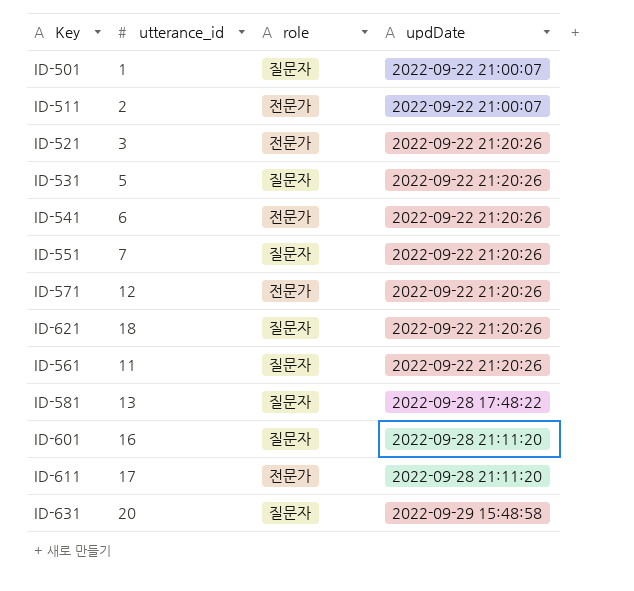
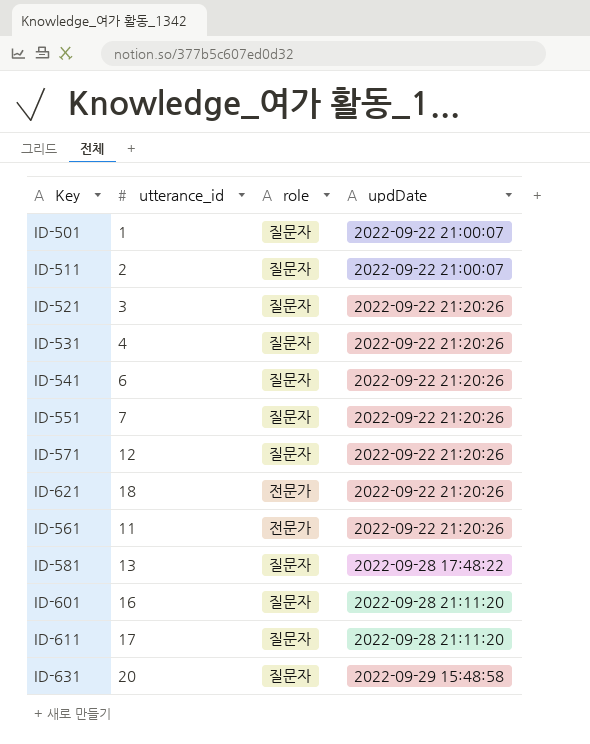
ID-511 | role: 전문가 -> 질문자
ID-521 | role: 전문가 -> 질문자
ID-531 | utterance_id: 5 -> 4
ID-541 | role: 전문가 -> 질문자
ID-571 | role: 전문가 -> 질문자
ID-621 | role: 질문자 -> 전문가
ID-561 | role: 질문자 -> 전문가
ID-611 | role: 전문가 -> 질문자

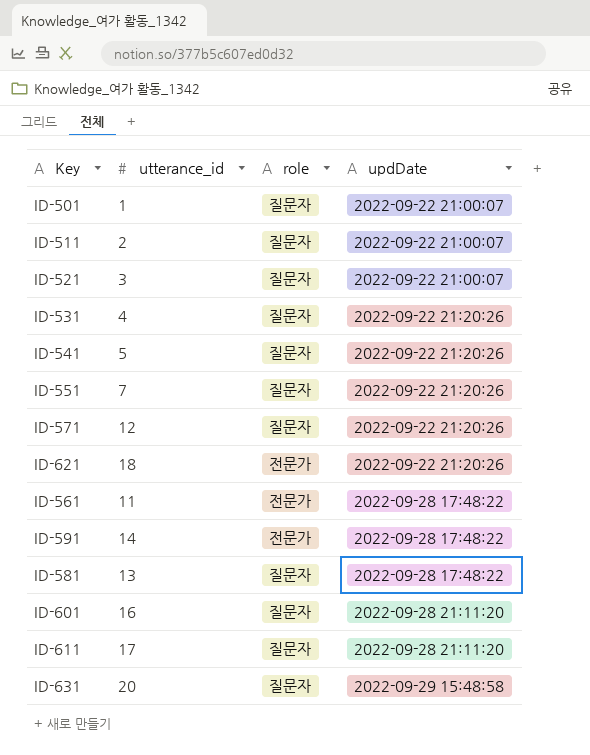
ID-521 | updDate: 2022-09-22 21:20:26 -> 2022-09-22 21:00:07
ID-541 | utterance_id: 6 -> 5
ID-561 | updDate: 2022-09-22 21:20:26 -> 2022-09-28 17:48:22
row ID-591: none -> 14 | 전문가 | 2022-09-28 17:48:22

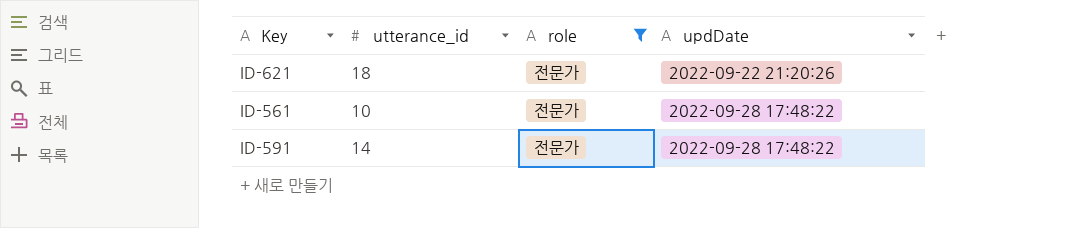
filter: none -> role = 전문가
ID-561 | utterance_id: 11 -> 10

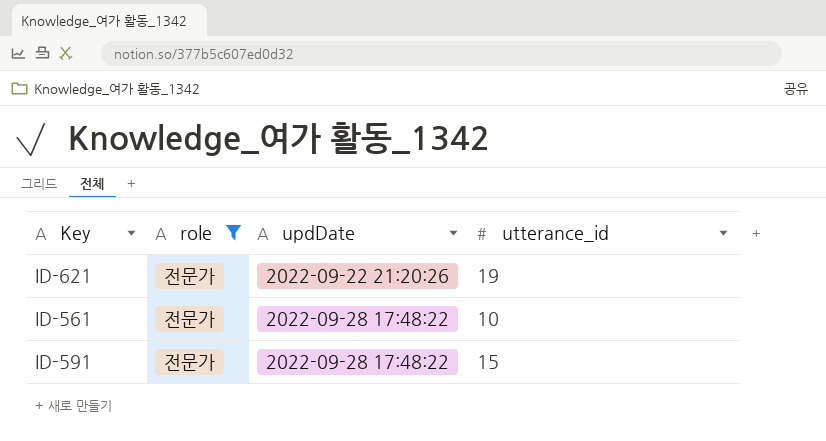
column utterance_id | position: 2 -> 4
ID-621 | utterance_id: 18 -> 19
ID-591 | utterance_id: 14 -> 15

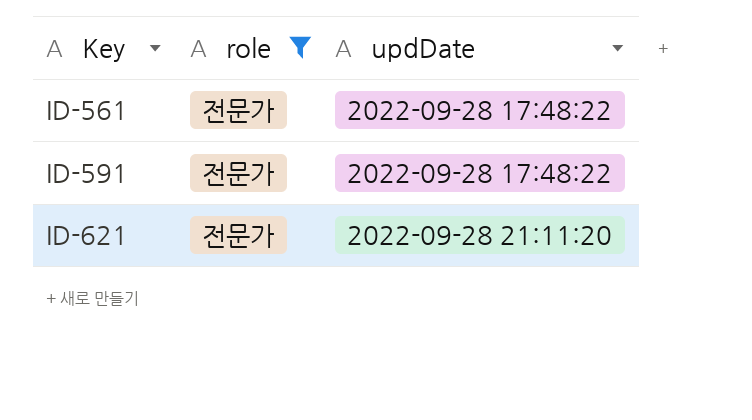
row order: updDate ascending -> Key ascending
column utterance_id | position: 4 -> none
ID-621 | updDate: 2022-09-22 21:20:26 -> 2022-09-28 21:11:20

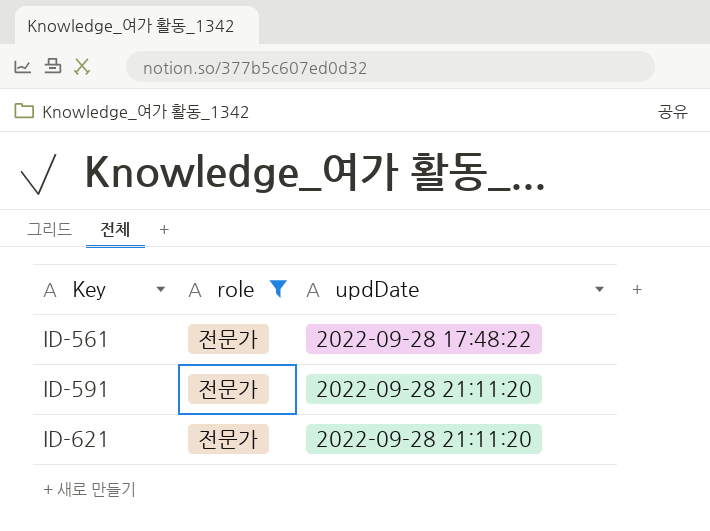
ID-591 | updDate: 2022-09-28 17:48:22 -> 2022-09-28 21:11:20

